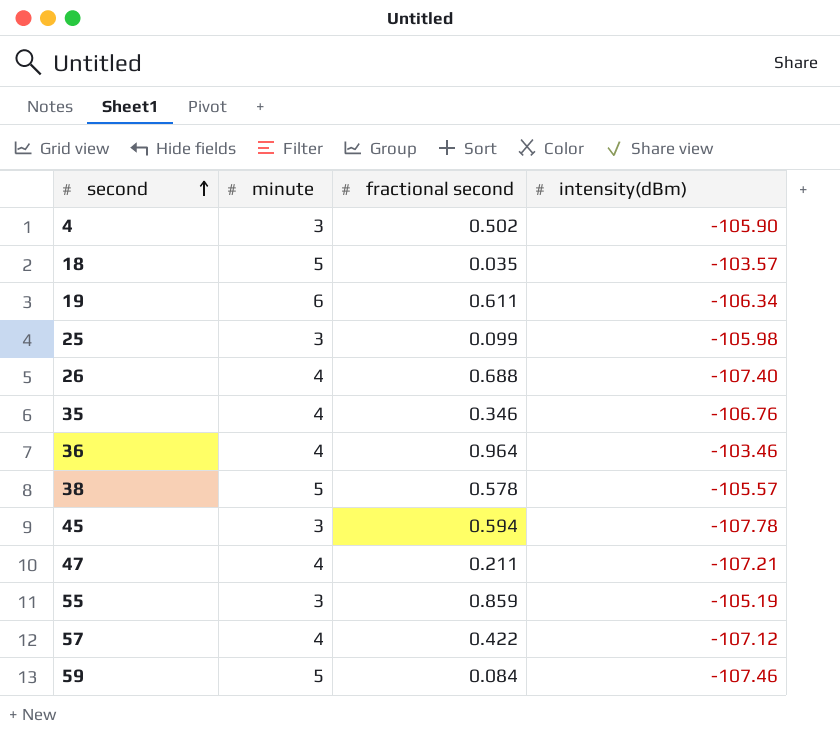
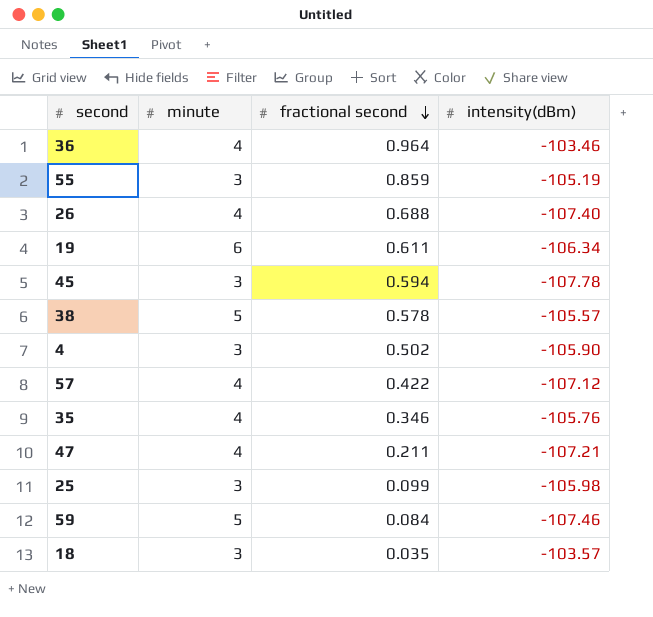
row order: second ascending -> fractional second descending
35 | intensity(dBm): -106.76 -> -105.76
18 | minute: 5 -> 3

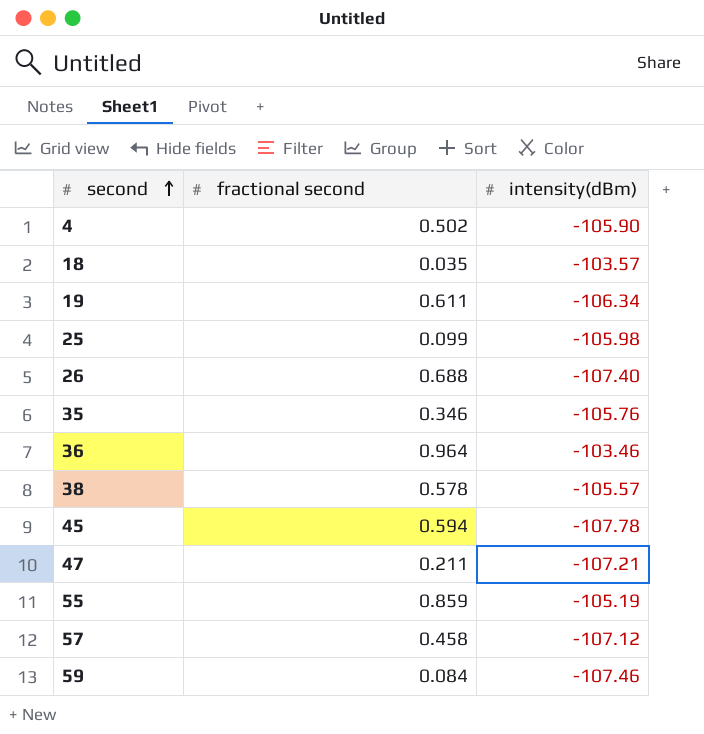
row order: fractional second descending -> second ascending
column minute | position: 2 -> none
57 | fractional second: 0.422 -> 0.458

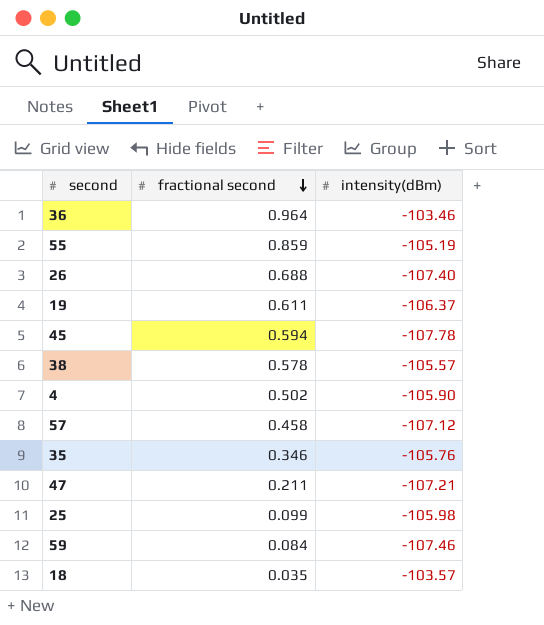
row order: second ascending -> fractional second descending
19 | intensity(dBm): -106.34 -> -106.37

